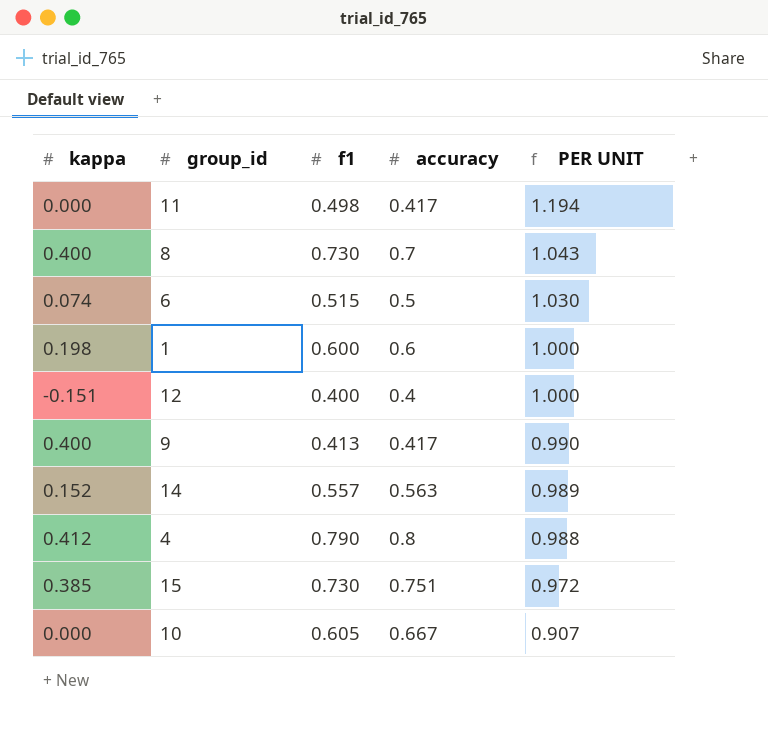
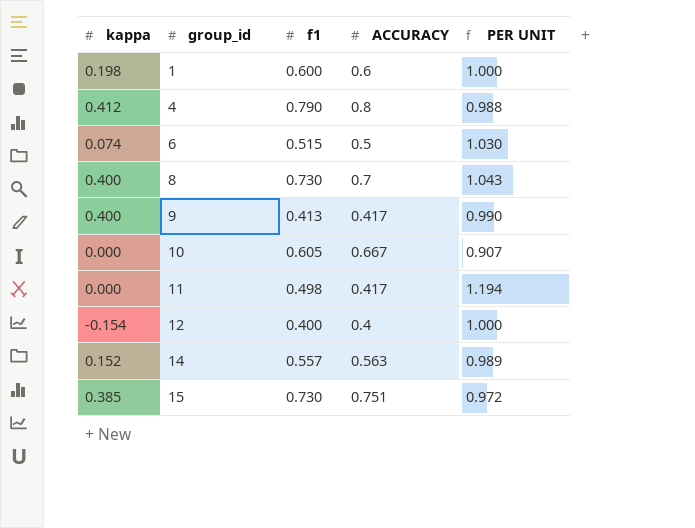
row order: PER UNIT descending -> group_id ascending
column name: accuracy -> ACCURACY
12 | kappa: -0.151 -> -0.154

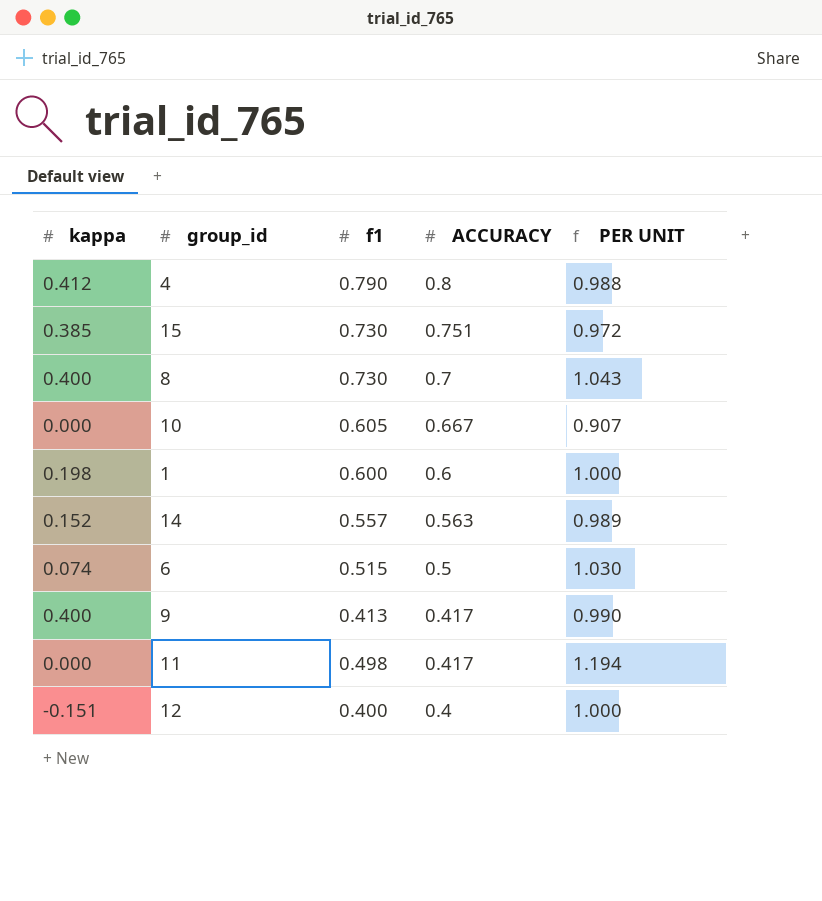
row order: group_id ascending -> ACCURACY descending
12 | kappa: -0.154 -> -0.151

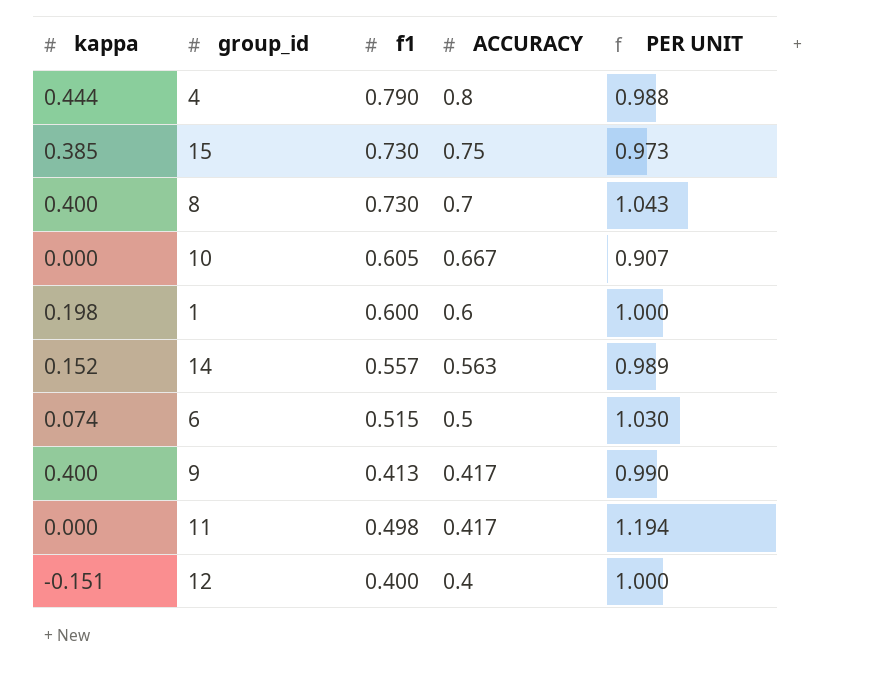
4 | kappa: 0.412 -> 0.444
15 | ACCURACY: 0.751 -> 0.75
15 | PER UNIT: 0.972 -> 0.973

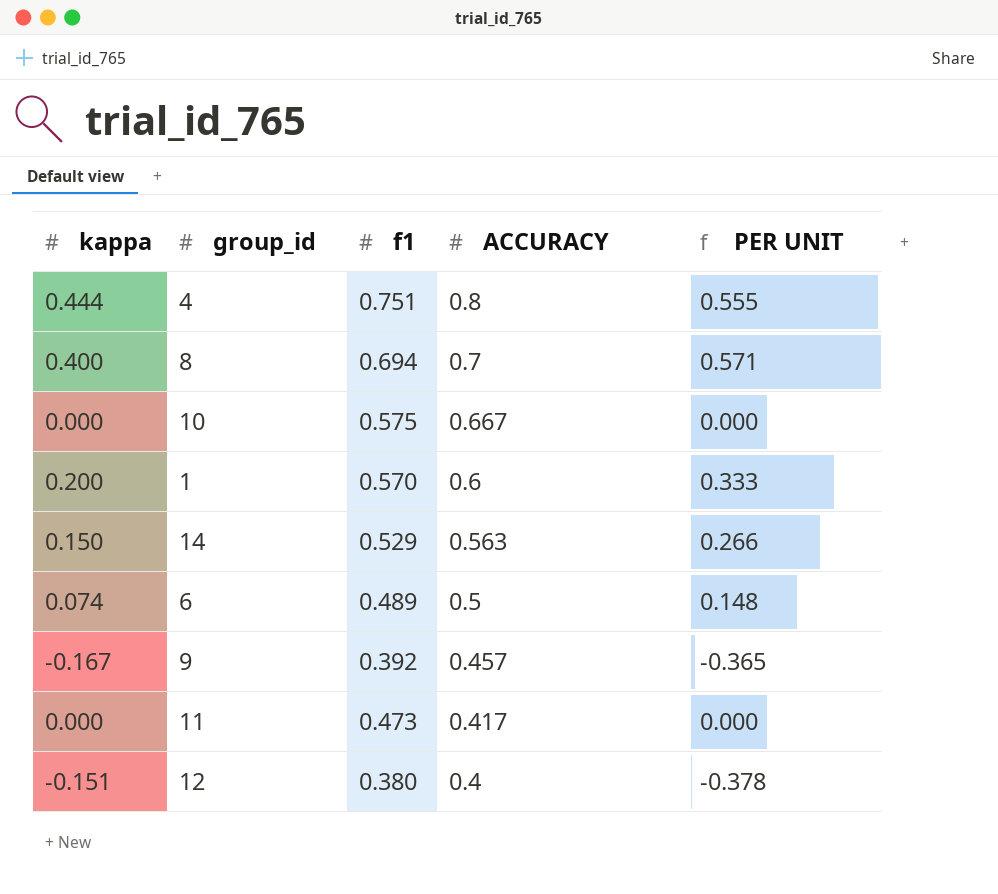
column PER UNIT | formula: [f1] / [ACCURACY] -> [kappa] / [ACCURACY]
row 15: 0.385 | 0.730 | 0.75 | 0.973 -> none
4 | f1: 0.790 -> 0.751
8 | f1: 0.730 -> 0.694
10 | f1: 0.605 -> 0.575
1 | kappa: 0.198 -> 0.200
1 | f1: 0.600 -> 0.570
14 | kappa: 0.152 -> 0.150
14 | f1: 0.557 -> 0.529
6 | f1: 0.515 -> 0.489
9 | kappa: 0.400 -> -0.167
9 | f1: 0.413 -> 0.392
9 | ACCURACY: 0.417 -> 0.457
11 | f1: 0.498 -> 0.473
12 | f1: 0.400 -> 0.380

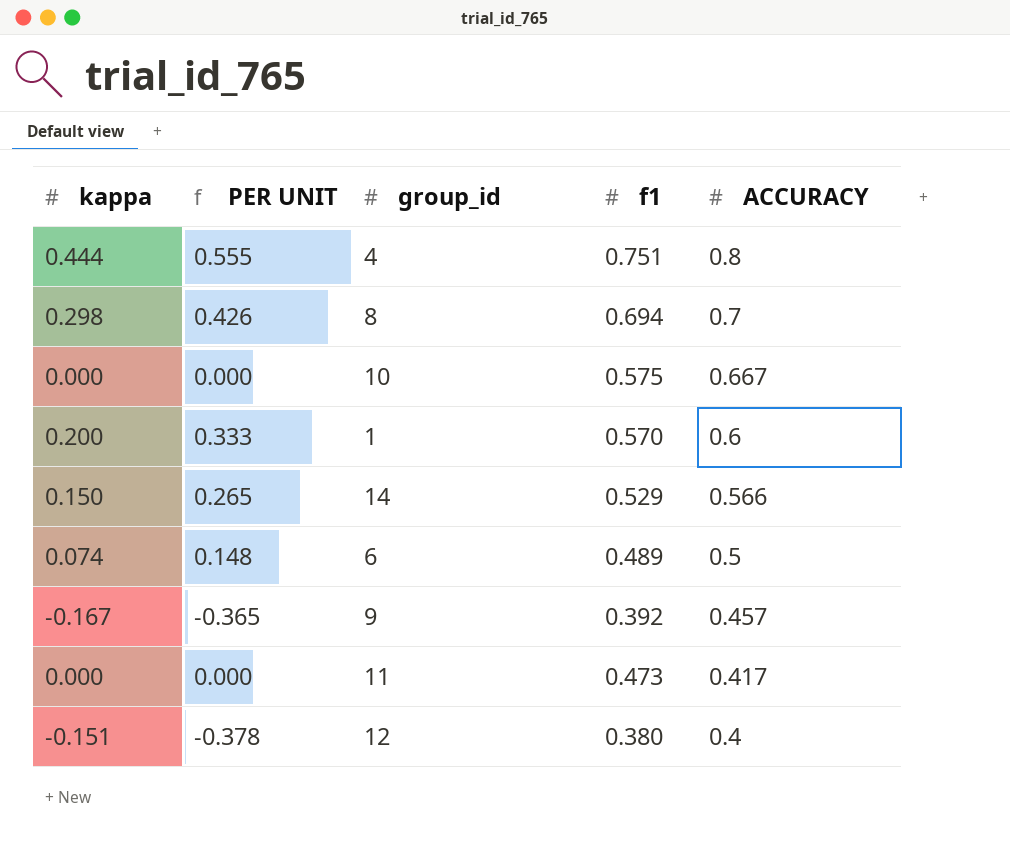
column PER UNIT | position: 5 -> 2
8 | kappa: 0.400 -> 0.298
8 | PER UNIT: 0.571 -> 0.426
14 | PER UNIT: 0.266 -> 0.265
14 | ACCURACY: 0.563 -> 0.566

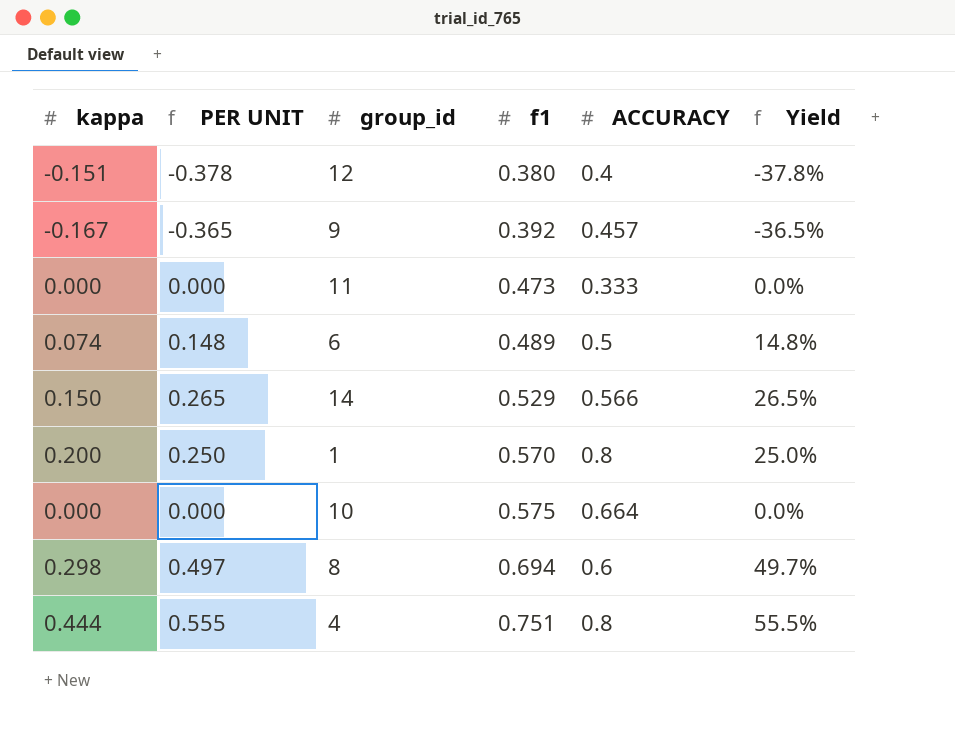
row order: ACCURACY descending -> f1 ascending
column Yield | formula: none -> [kappa] / [ACCURACY]
11 | ACCURACY: 0.417 -> 0.333
1 | PER UNIT: 0.333 -> 0.250
1 | ACCURACY: 0.6 -> 0.8
10 | ACCURACY: 0.667 -> 0.664
8 | PER UNIT: 0.426 -> 0.497
8 | ACCURACY: 0.7 -> 0.6

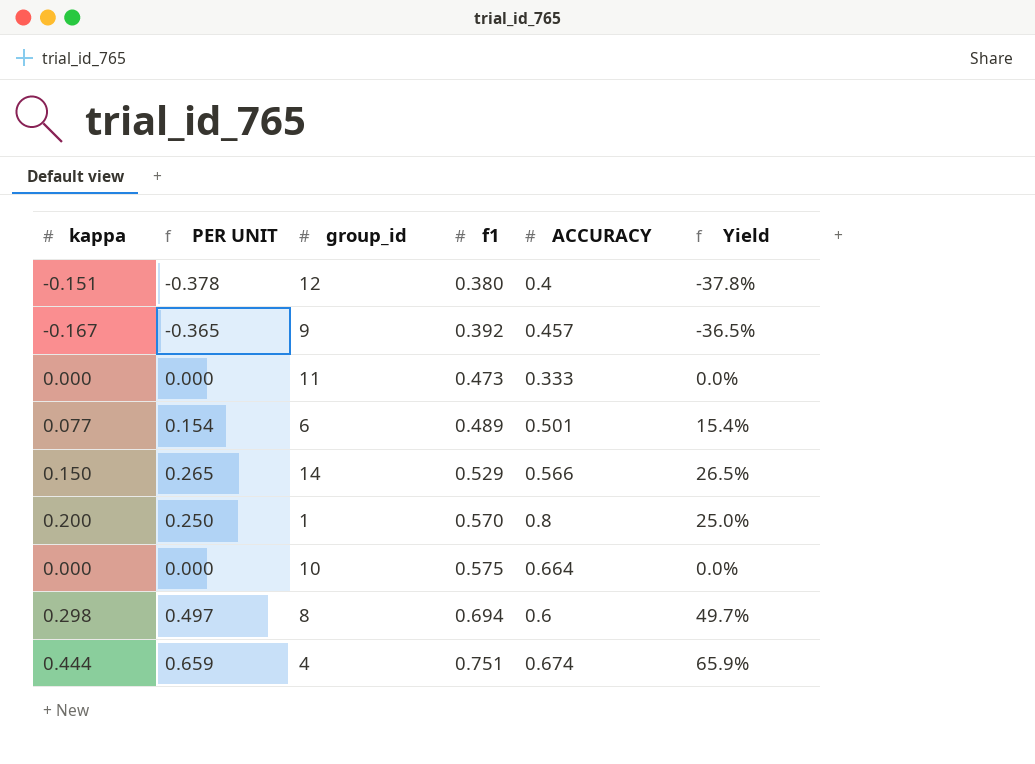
6 | kappa: 0.074 -> 0.077
6 | PER UNIT: 0.148 -> 0.154
6 | ACCURACY: 0.5 -> 0.501
6 | Yield: 14.8% -> 15.4%
4 | PER UNIT: 0.555 -> 0.659
4 | ACCURACY: 0.8 -> 0.674
4 | Yield: 55.5% -> 65.9%

